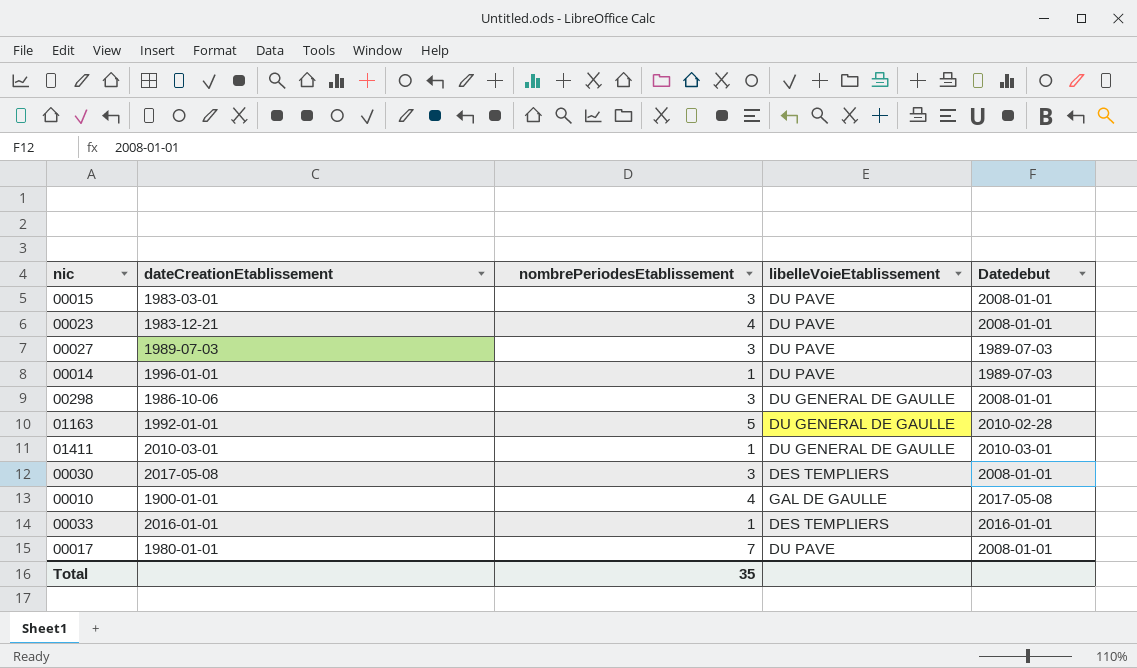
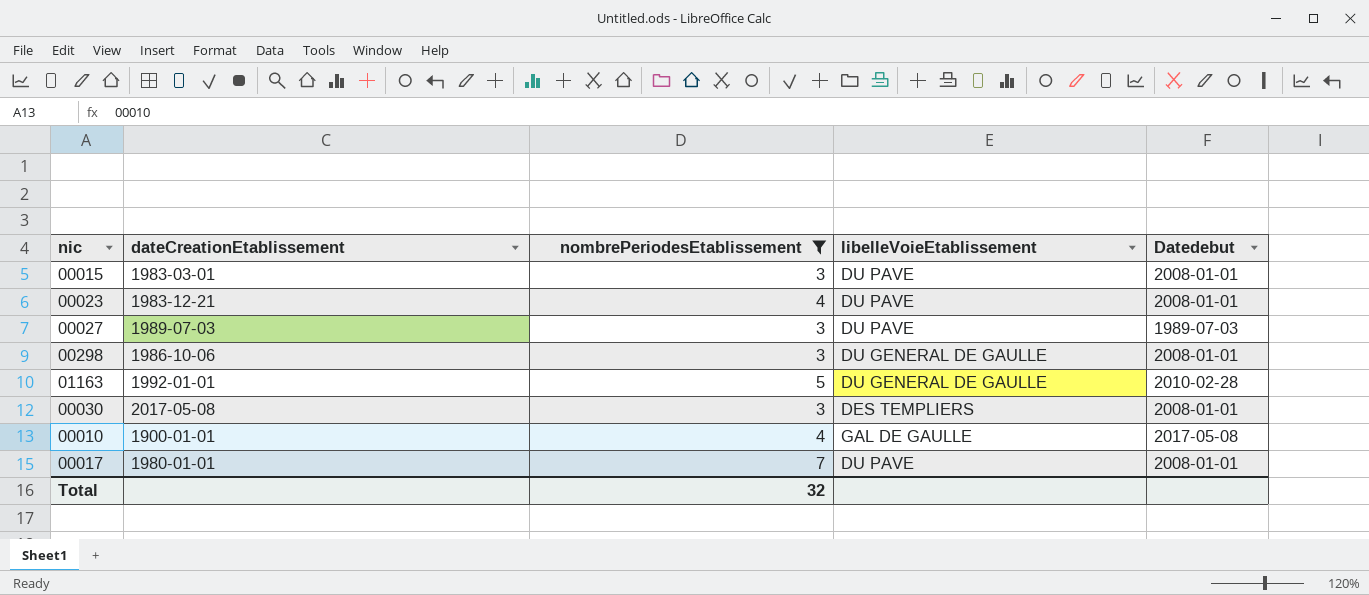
filter: none -> nombrePeriodesEtablissement != 1
Total | nombrePeriodesEtablissement: 35 -> 32

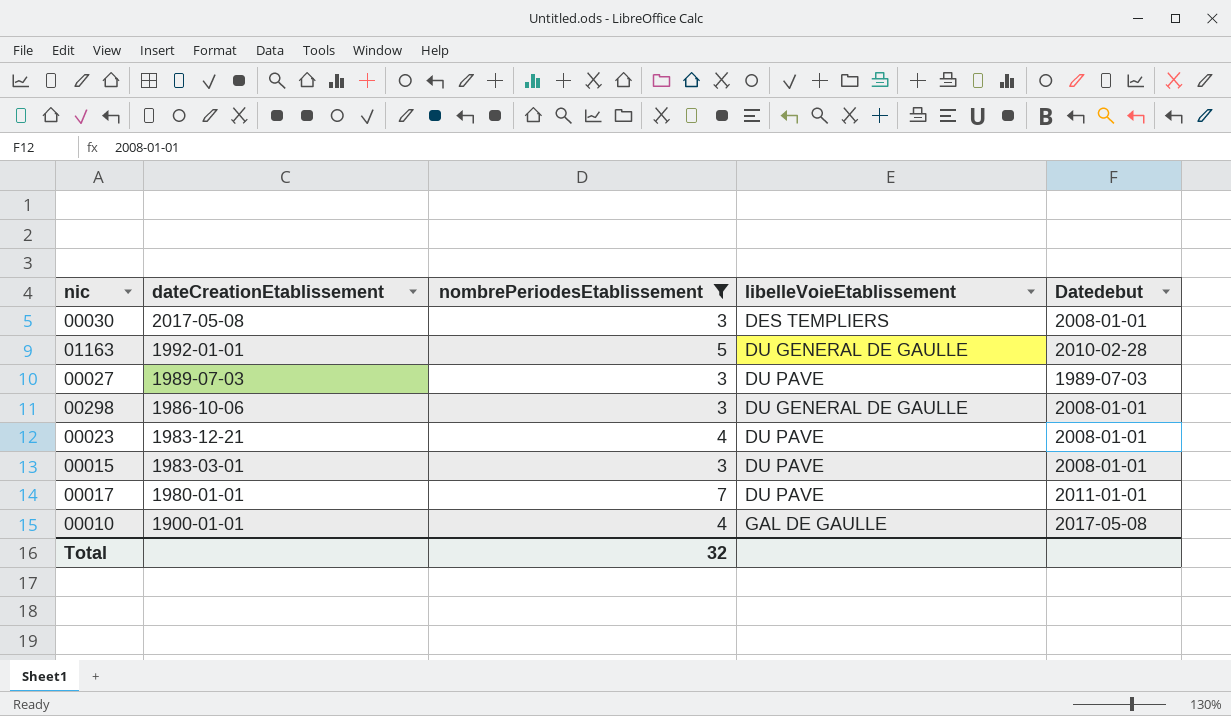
row order: none -> dateCreationEtablissement descending
00017 | Datedebut: 2008-01-01 -> 2011-01-01

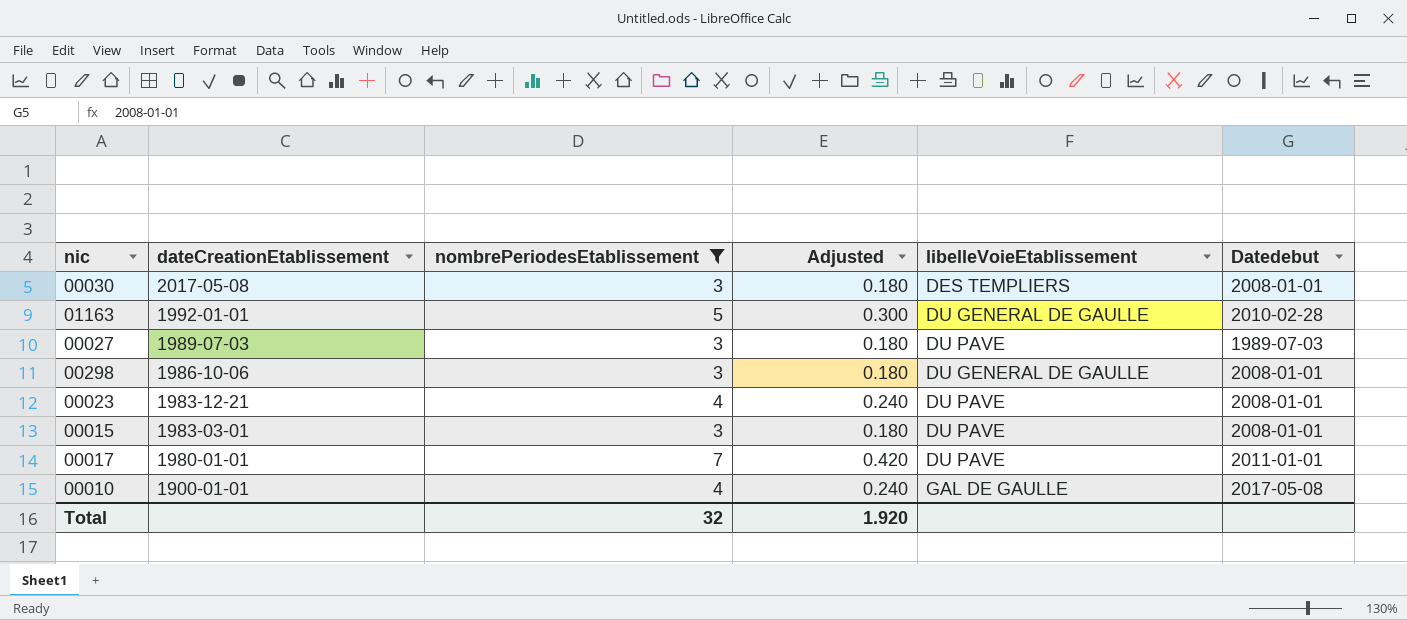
column Adjusted | formula: none -> [nombrePeriodesEtablissement] * 0.06

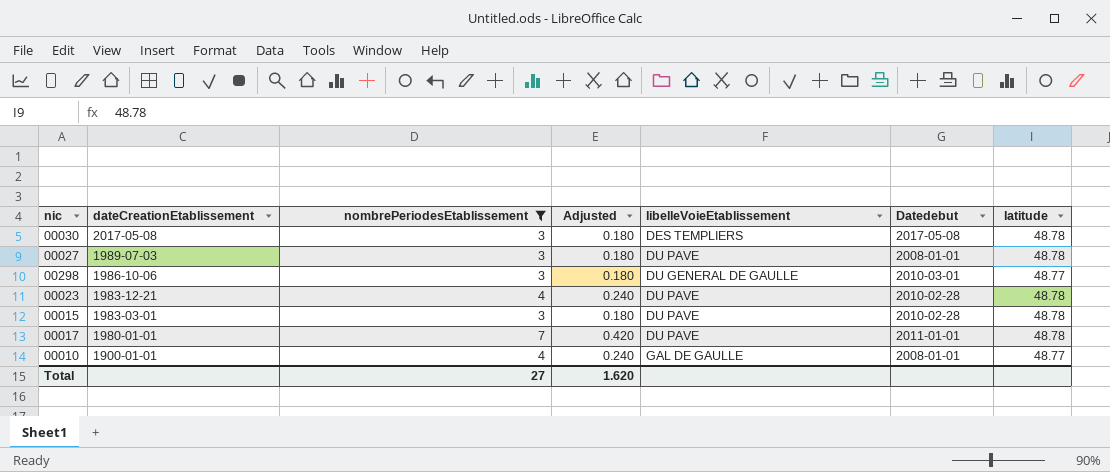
column latitude | position: none -> 7
row 01163: 1992-01-01 | 5 | 0.300 | DU GENERAL DE GAULLE | 2010-02-28 -> none
00030 | Datedebut: 2008-01-01 -> 2017-05-08
00027 | Datedebut: 1989-07-03 -> 2008-01-01
00298 | Datedebut: 2008-01-01 -> 2010-03-01
00023 | Datedebut: 2008-01-01 -> 2010-02-28
00015 | Datedebut: 2008-01-01 -> 2010-02-28
00010 | Datedebut: 2017-05-08 -> 2008-01-01
Total | nombrePeriodesEtablissement: 32 -> 27
Total | Adjusted: 1.920 -> 1.620

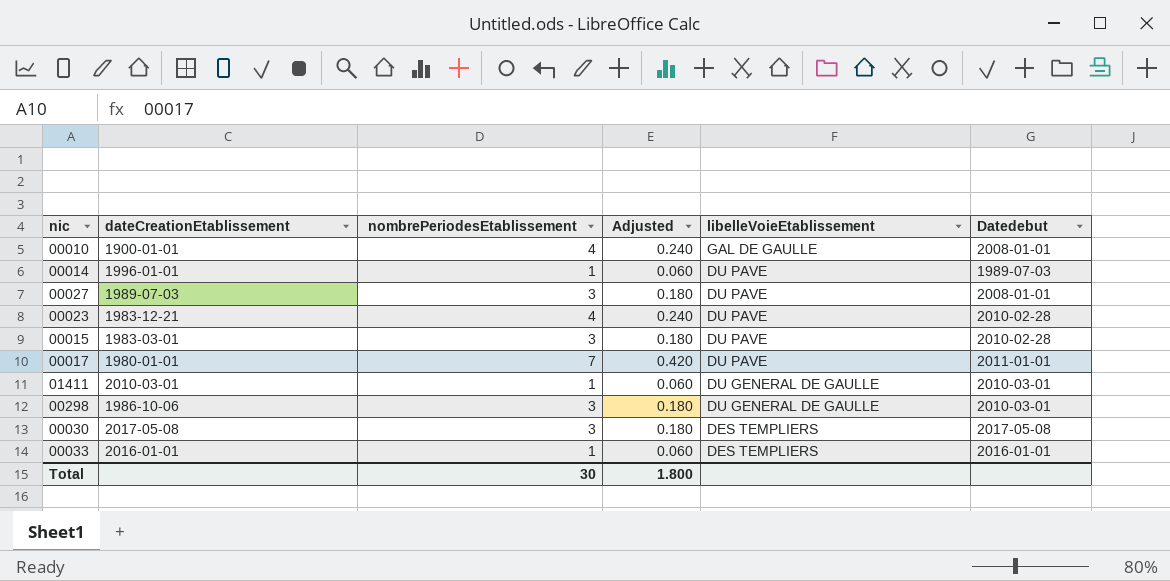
filter: nombrePeriodesEtablissement != 1 -> none
row order: dateCreationEtablissement descending -> libelleVoieEtablissement descending
column latitude | position: 7 -> none
Total | nombrePeriodesEtablissement: 27 -> 30
Total | Adjusted: 1.620 -> 1.800

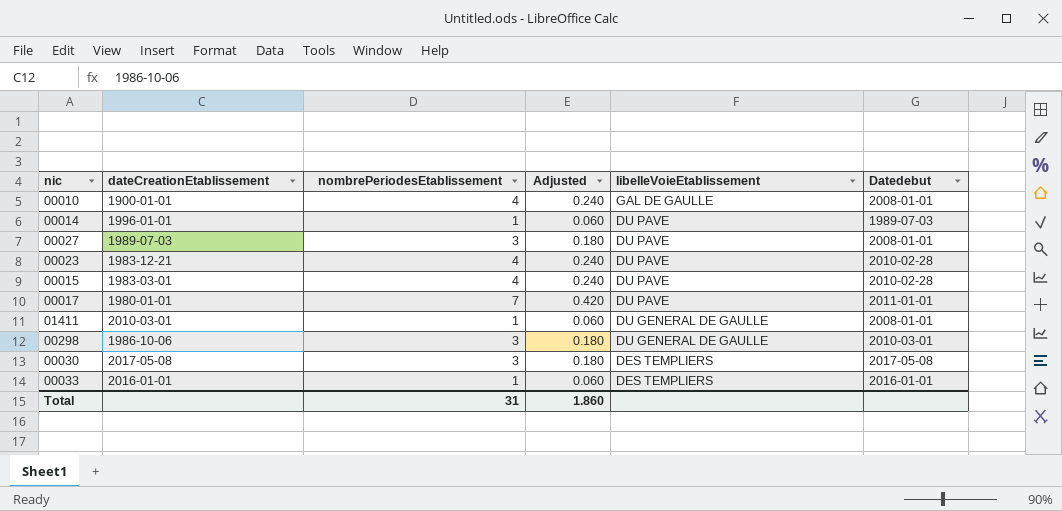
00015 | nombrePeriodesEtablissement: 3 -> 4
00015 | Adjusted: 0.180 -> 0.240
01411 | Datedebut: 2010-03-01 -> 2008-01-01
Total | nombrePeriodesEtablissement: 30 -> 31
Total | Adjusted: 1.800 -> 1.860

